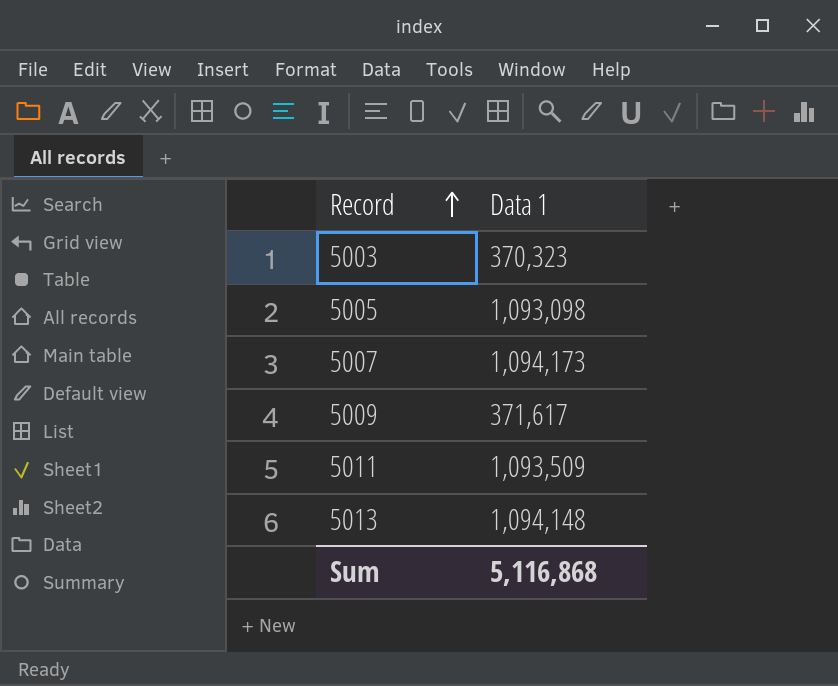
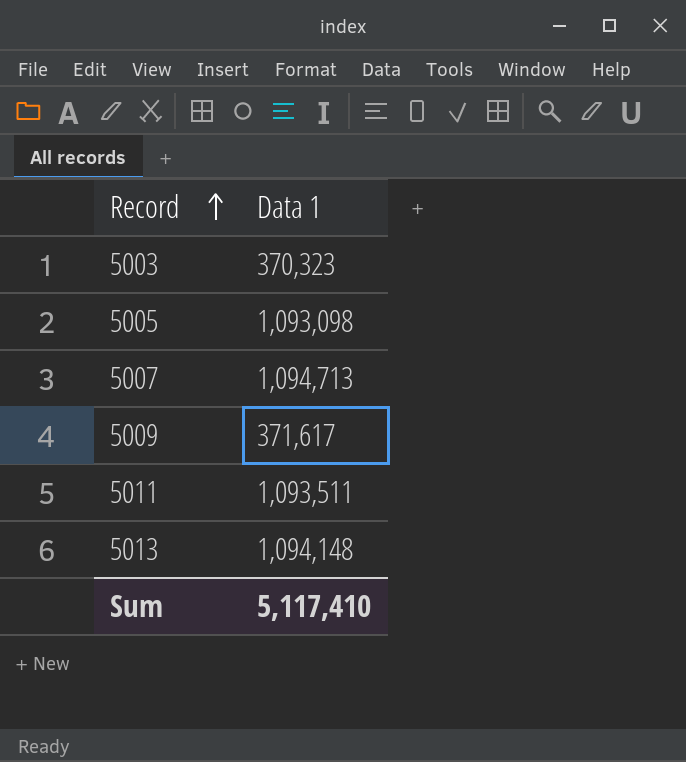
5007 | Data 1: 1,094,173 -> 1,094,713
5011 | Data 1: 1,093,509 -> 1,093,511
Sum | Data 1: 5,116,868 -> 5,117,410

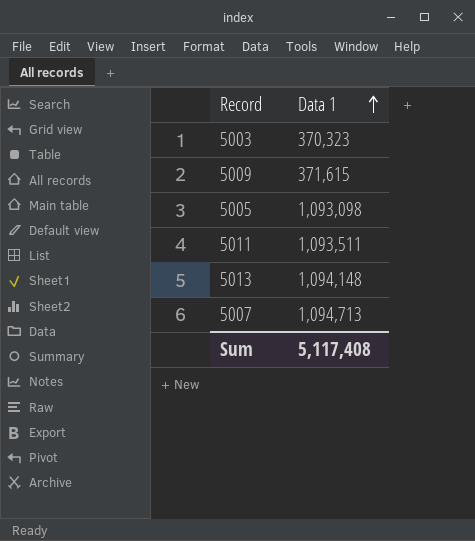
row order: Record ascending -> Data 1 ascending
5009 | Data 1: 371,617 -> 371,615
Sum | Data 1: 5,117,410 -> 5,117,408

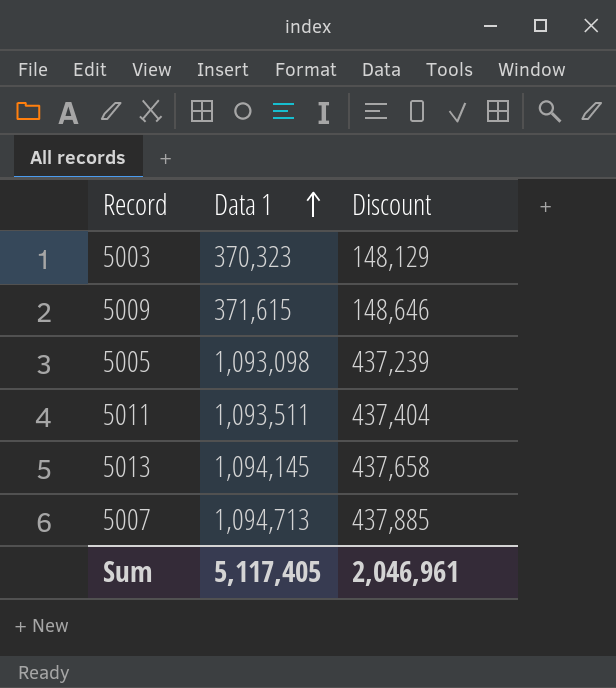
column Discount | formula: none -> [Data 1] * 0.4
5013 | Data 1: 1,094,148 -> 1,094,145
Sum | Data 1: 5,117,408 -> 5,117,405

